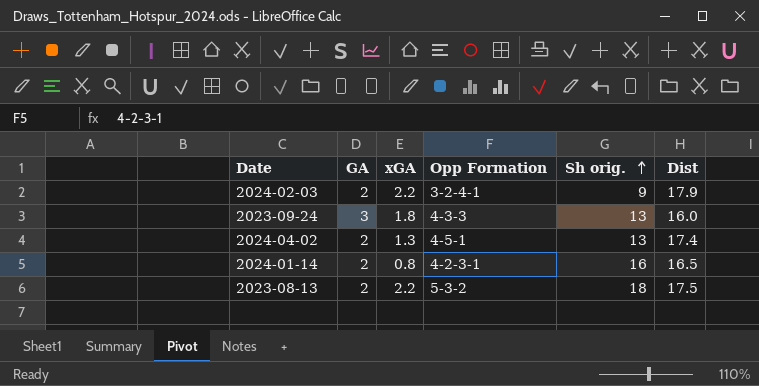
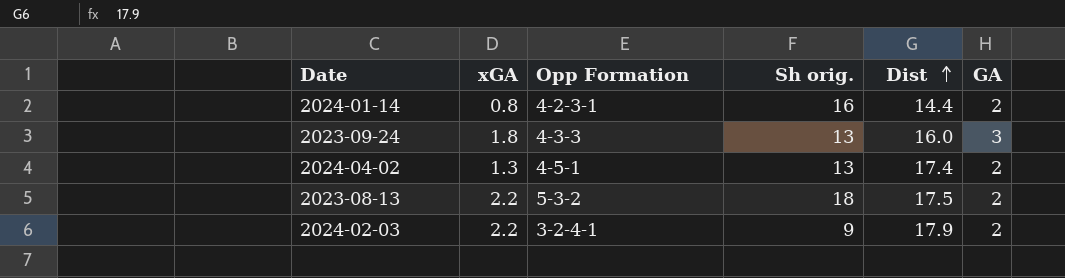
row order: Sh orig. ascending -> Dist ascending
column GA | position: 2 -> 6
2024-01-14 | Dist: 16.5 -> 14.4

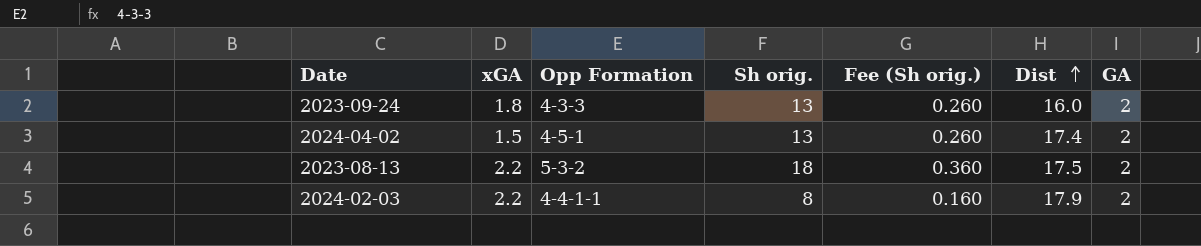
column Fee (Sh orig.) | formula: none -> [Sh orig.] * 0.02
row 2024-01-14: 0.8 | 4-2-3-1 | 16 | 14.4 | 2 -> none
2023-09-24 | GA: 3 -> 2
2024-04-02 | xGA: 1.3 -> 1.5
2024-02-03 | Opp Formation: 3-2-4-1 -> 4-4-1-1
2024-02-03 | Sh orig.: 9 -> 8

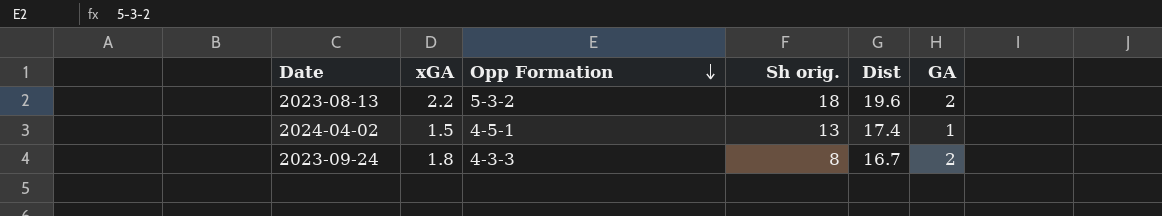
row order: Dist ascending -> Opp Formation descending
column Fee (Sh orig.) | formula: [Sh orig.] * 0.02 -> none
row 2024-02-03: 2.2 | 4-4-1-1 | 8 | 0.160 | 17.9 | 2 -> none
2023-08-13 | Dist: 17.5 -> 19.6
2024-04-02 | GA: 2 -> 1
2023-09-24 | Sh orig.: 13 -> 8
2023-09-24 | Dist: 16.0 -> 16.7

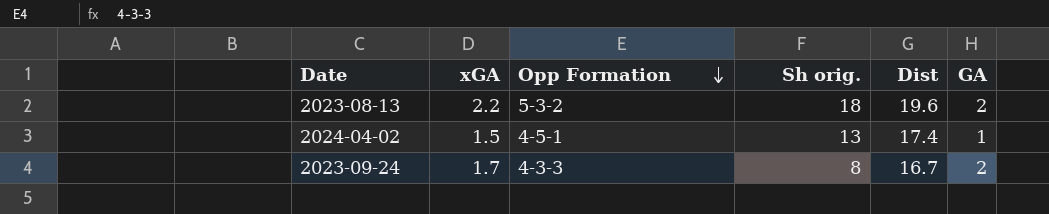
2023-09-24 | xGA: 1.8 -> 1.7

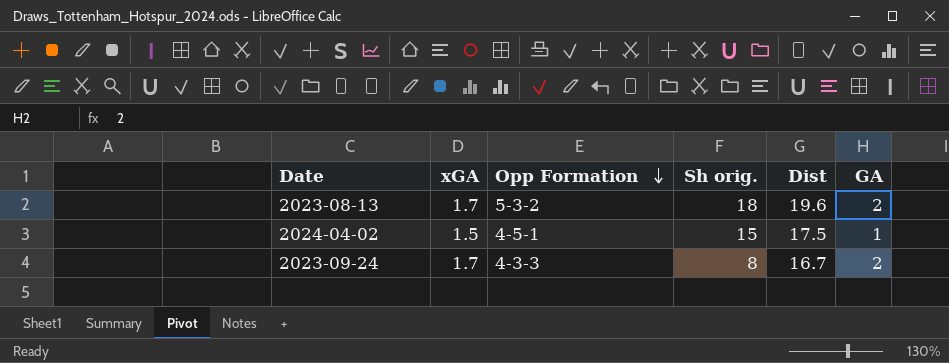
2023-08-13 | xGA: 2.2 -> 1.7
2024-04-02 | Sh orig.: 13 -> 15
2024-04-02 | Dist: 17.4 -> 17.5

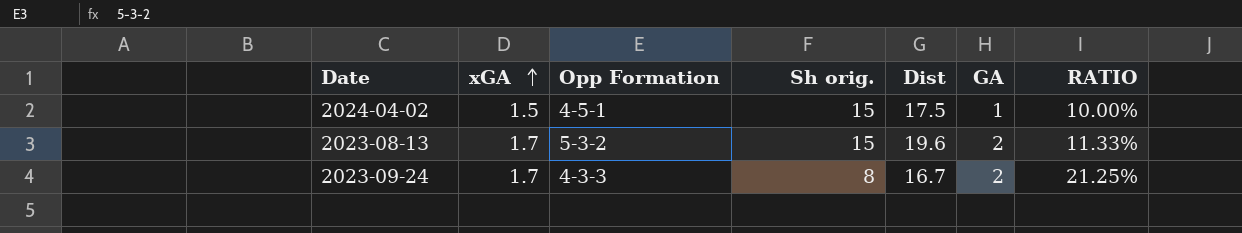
row order: Opp Formation descending -> xGA ascending
column RATIO | formula: none -> [xGA] / [Sh orig.]
2023-08-13 | Sh orig.: 18 -> 15

